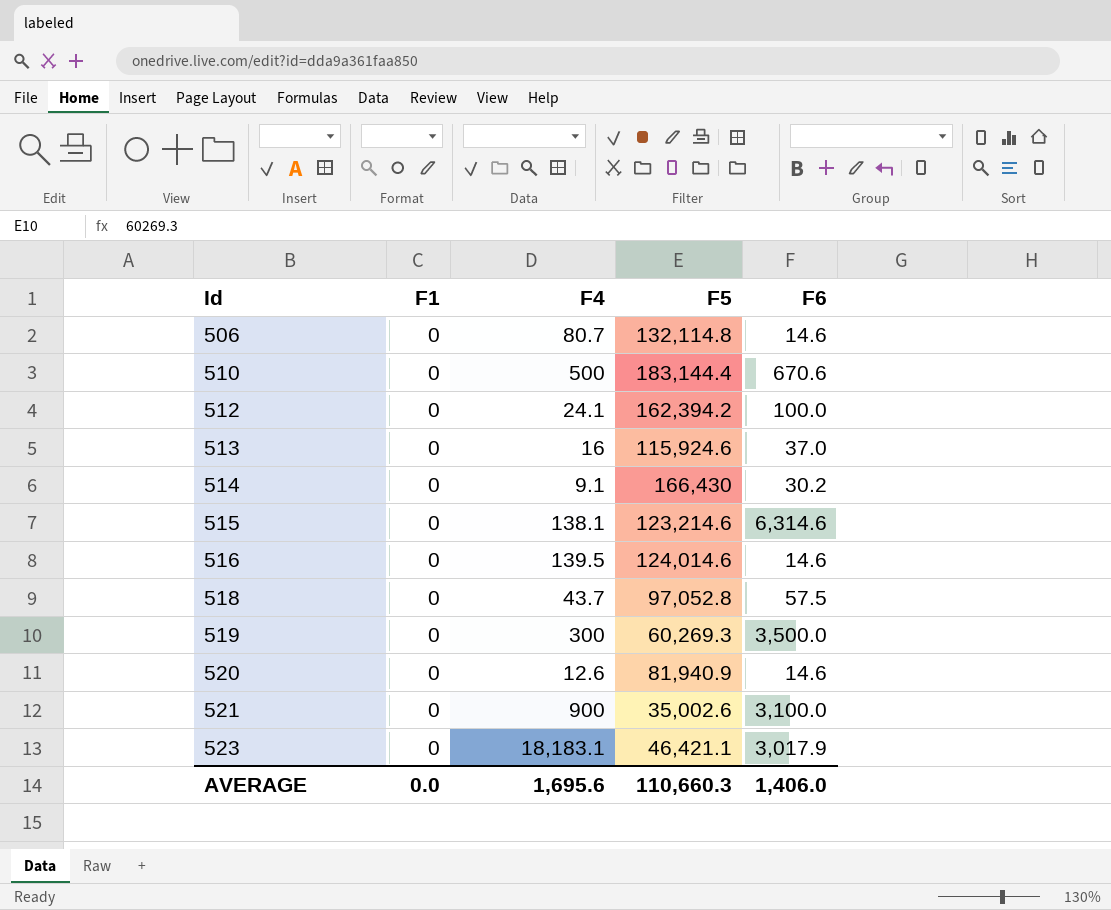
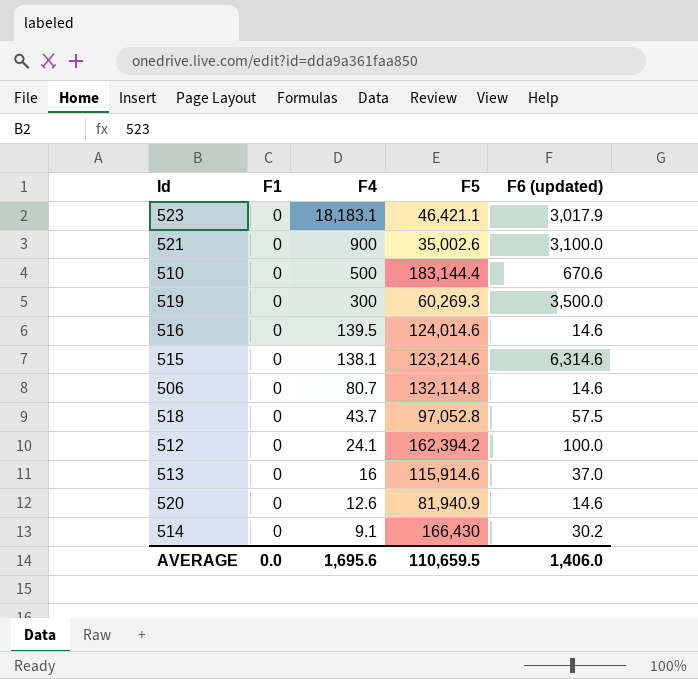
row order: Id ascending -> F4 descending
column name: F6 -> F6 (updated)
513 | F5: 115,924.6 -> 115,914.6
AVERAGE | F5: 110,660.3 -> 110,659.5

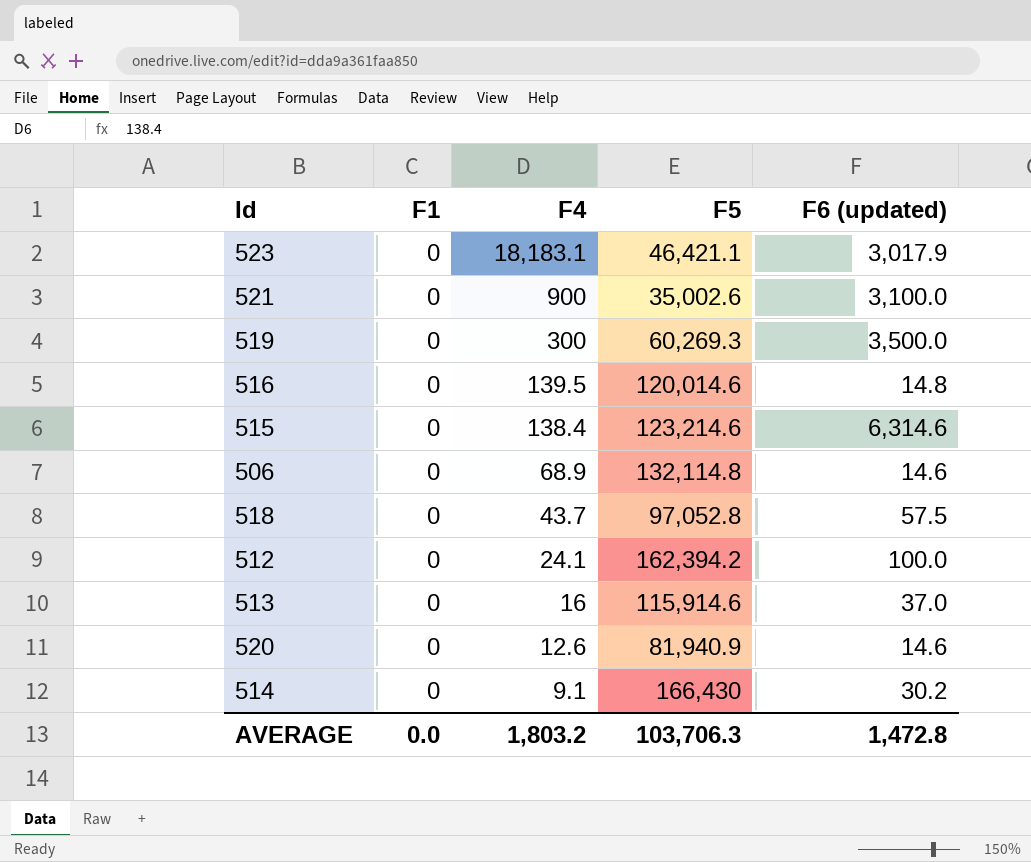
row 510: 0 | 500 | 183,144.4 | 670.6 -> none
516 | F5: 124,014.6 -> 120,014.6
516 | F6 (updated): 14.6 -> 14.8
515 | F4: 138.1 -> 138.4
506 | F4: 80.7 -> 68.9
AVERAGE | F4: 1,695.6 -> 1,803.2
AVERAGE | F5: 110,659.5 -> 103,706.3
AVERAGE | F6 (updated): 1,406.0 -> 1,472.8

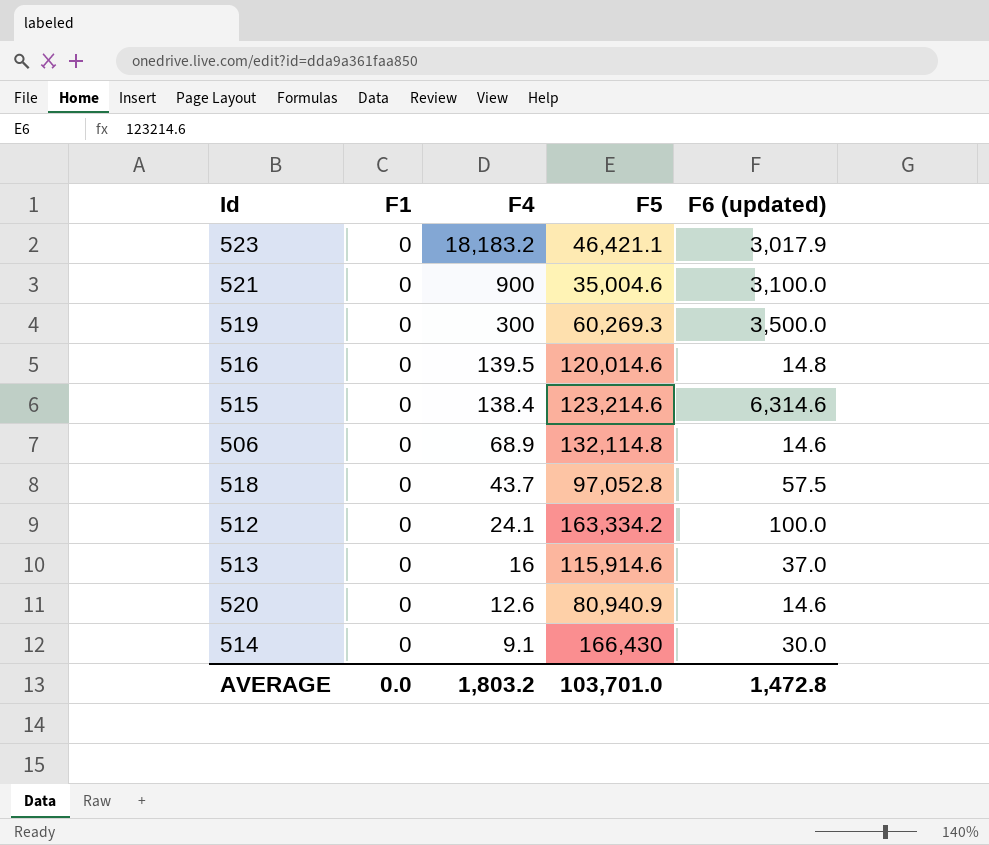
523 | F4: 18,183.1 -> 18,183.2
521 | F5: 35,002.6 -> 35,004.6
512 | F5: 162,394.2 -> 163,334.2
520 | F5: 81,940.9 -> 80,940.9
514 | F6 (updated): 30.2 -> 30.0
AVERAGE | F5: 103,706.3 -> 103,701.0

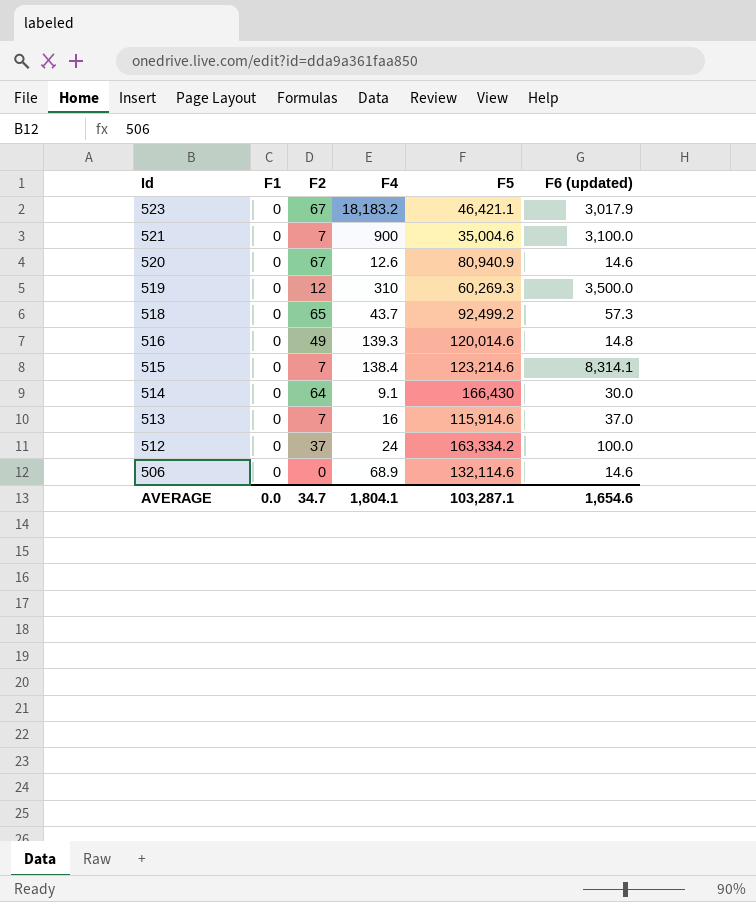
row order: F4 descending -> Id descending
column F2 | position: none -> 3
519 | F4: 300 -> 310
518 | F5: 97,052.8 -> 92,499.2
518 | F6 (updated): 57.5 -> 57.3
516 | F4: 139.5 -> 139.3
515 | F6 (updated): 6,314.6 -> 8,314.1
512 | F4: 24.1 -> 24
506 | F5: 132,114.8 -> 132,114.6
AVERAGE | F4: 1,803.2 -> 1,804.1
AVERAGE | F5: 103,701.0 -> 103,287.1
AVERAGE | F6 (updated): 1,472.8 -> 1,654.6

